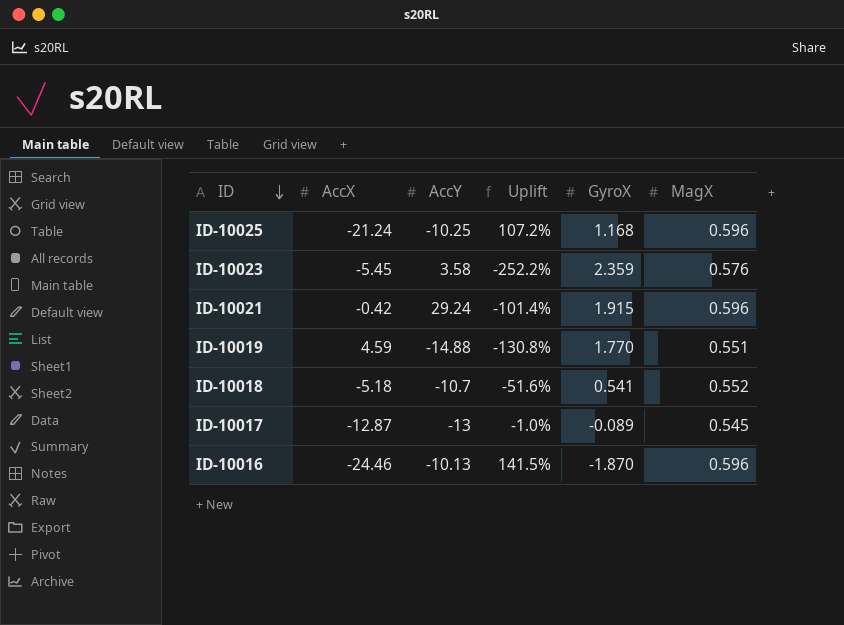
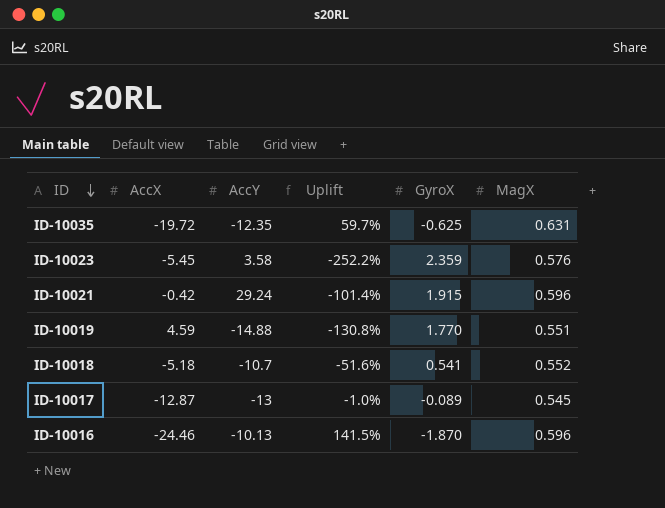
row ID-10025: -21.24 | -10.25 | 107.2% | 1.168 | 0.596 -> none
row ID-10035: none -> -19.72 | -12.35 | 59.7% | -0.625 | 0.631

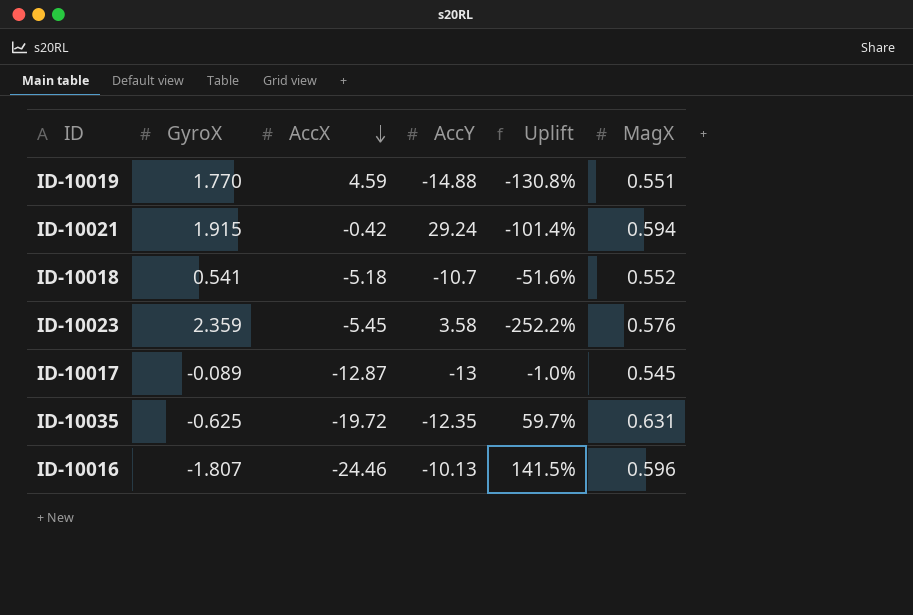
row order: ID descending -> AccX descending
column GyroX | position: 5 -> 2
ID-10021 | MagX: 0.596 -> 0.594
ID-10016 | GyroX: -1.870 -> -1.807

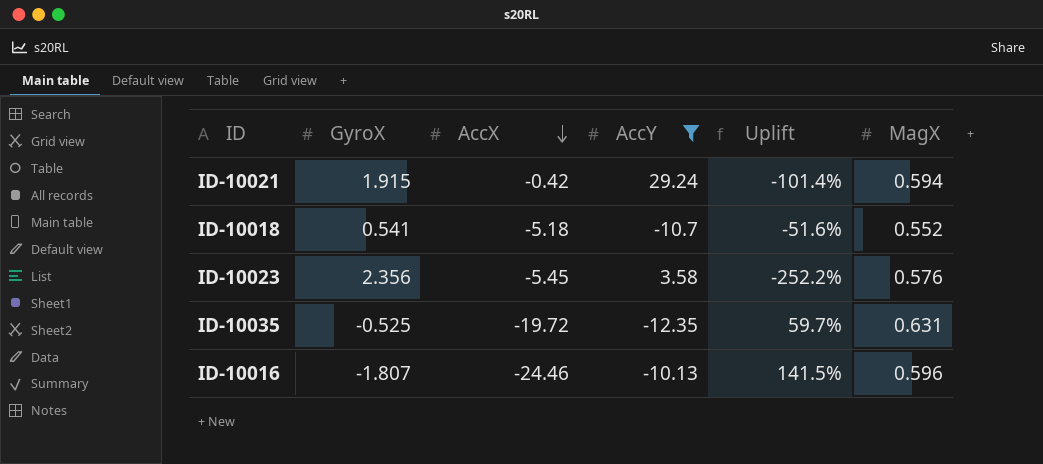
filter: none -> AccY >= -12.35
ID-10023 | GyroX: 2.359 -> 2.356
ID-10035 | GyroX: -0.625 -> -0.525

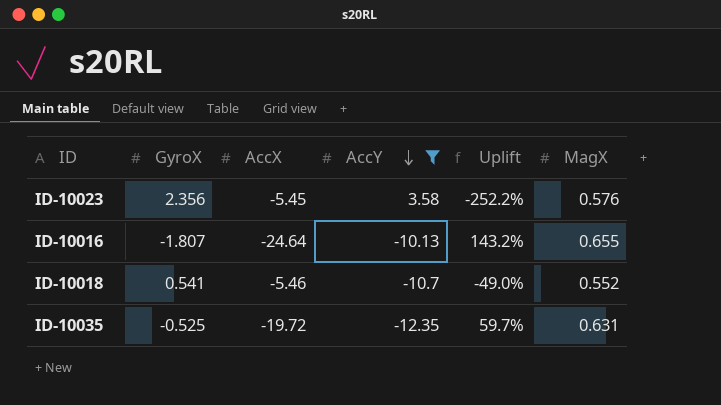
row order: AccX descending -> AccY descending
row ID-10021: 1.915 | -0.42 | 29.24 | -101.4% | 0.594 -> none
ID-10016 | AccX: -24.46 -> -24.64
ID-10016 | Uplift: 141.5% -> 143.2%
ID-10016 | MagX: 0.596 -> 0.655
ID-10018 | AccX: -5.18 -> -5.46
ID-10018 | Uplift: -51.6% -> -49.0%

